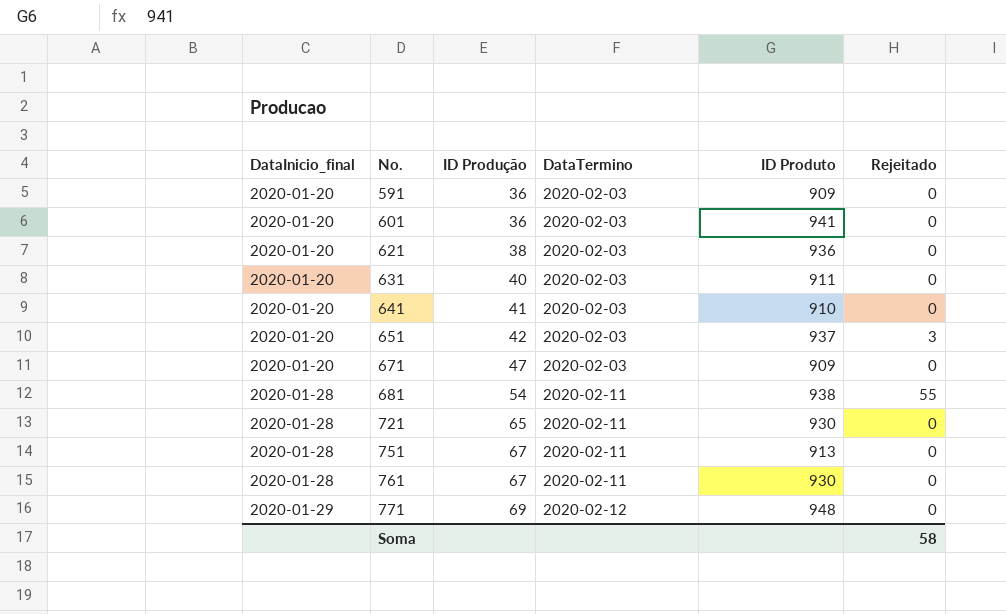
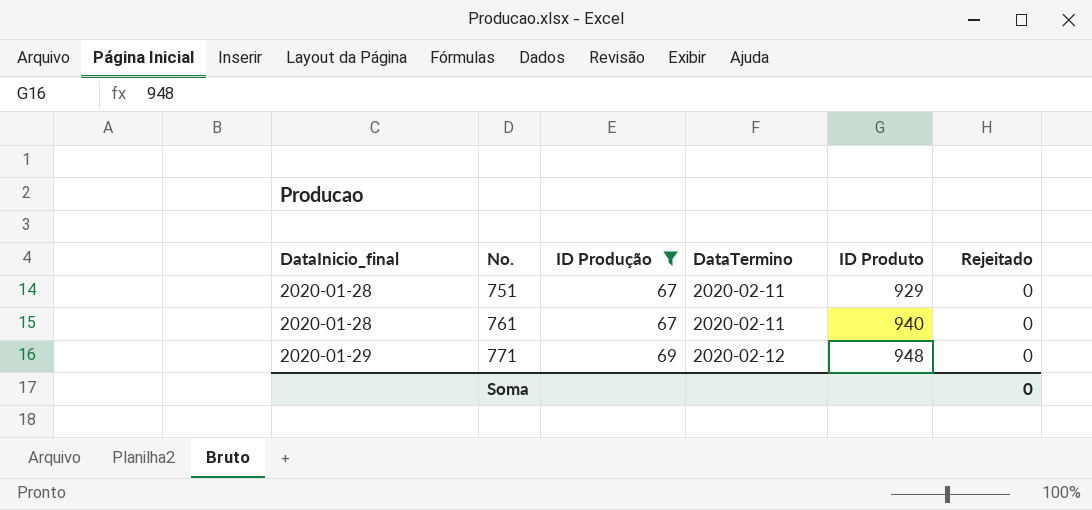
filter: none -> ID Produção >= 67
751 | ID Produto: 913 -> 929
761 | ID Produto: 930 -> 940
Soma | Rejeitado: 58 -> 0

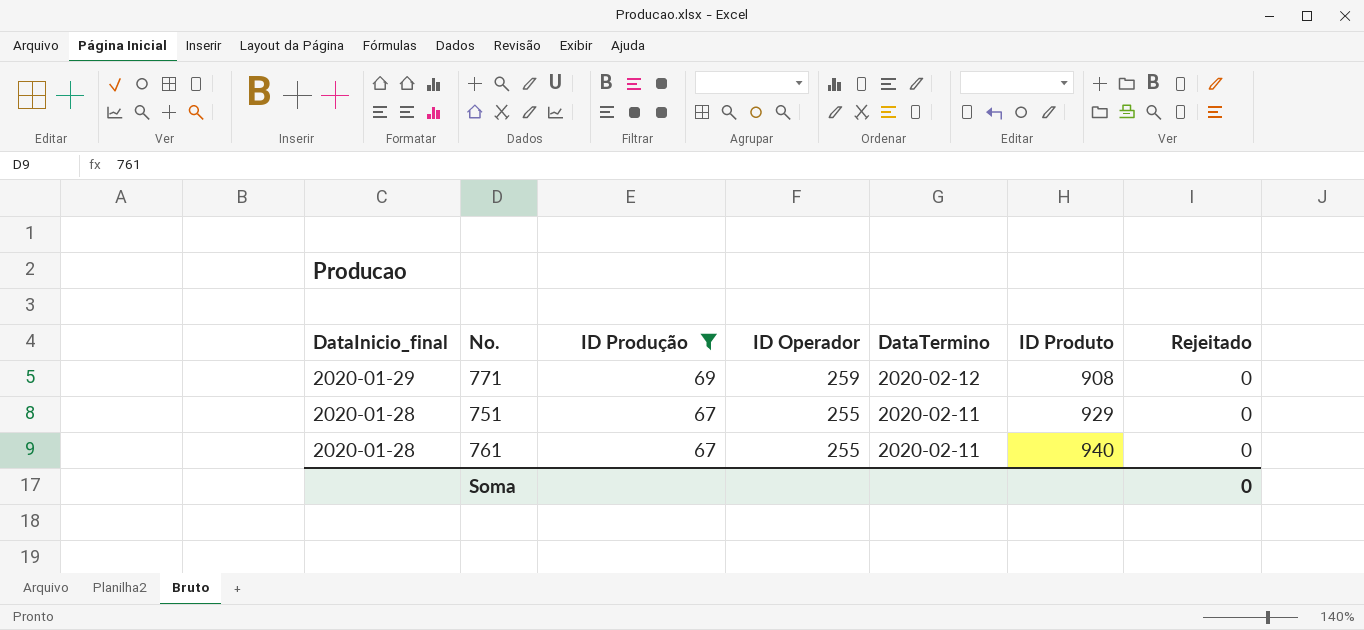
row order: DataInicio_final ascending -> DataInicio_final descending
column ID Operador | position: none -> 4
771 | ID Produto: 948 -> 908

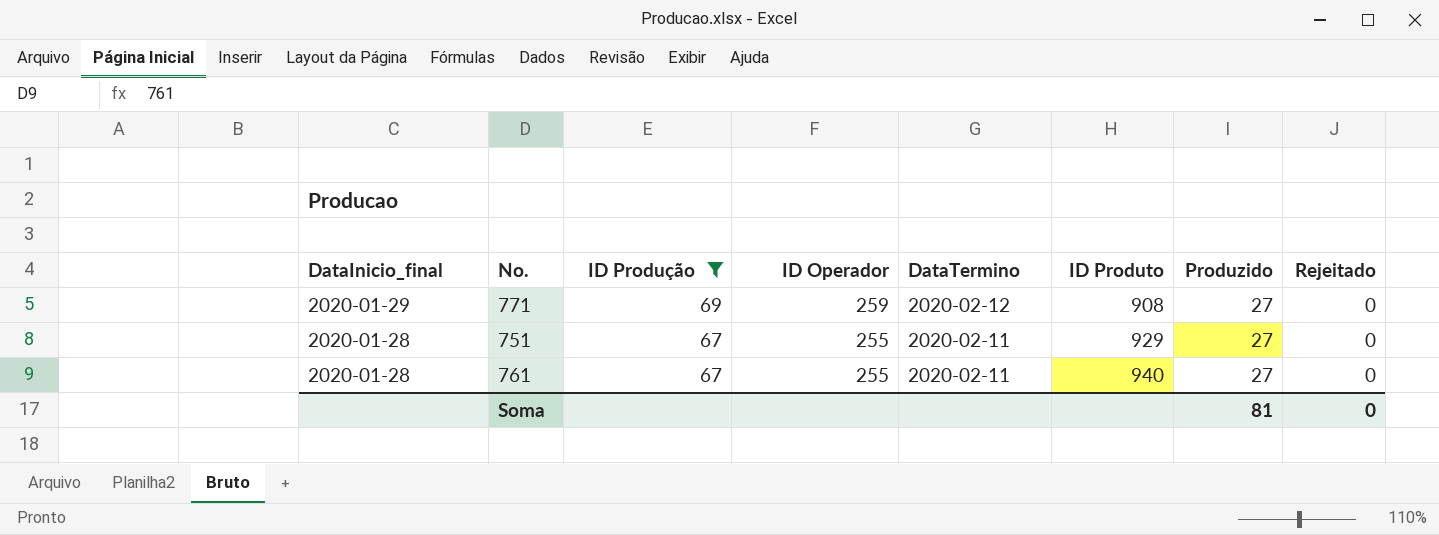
column Produzido | position: none -> 7

